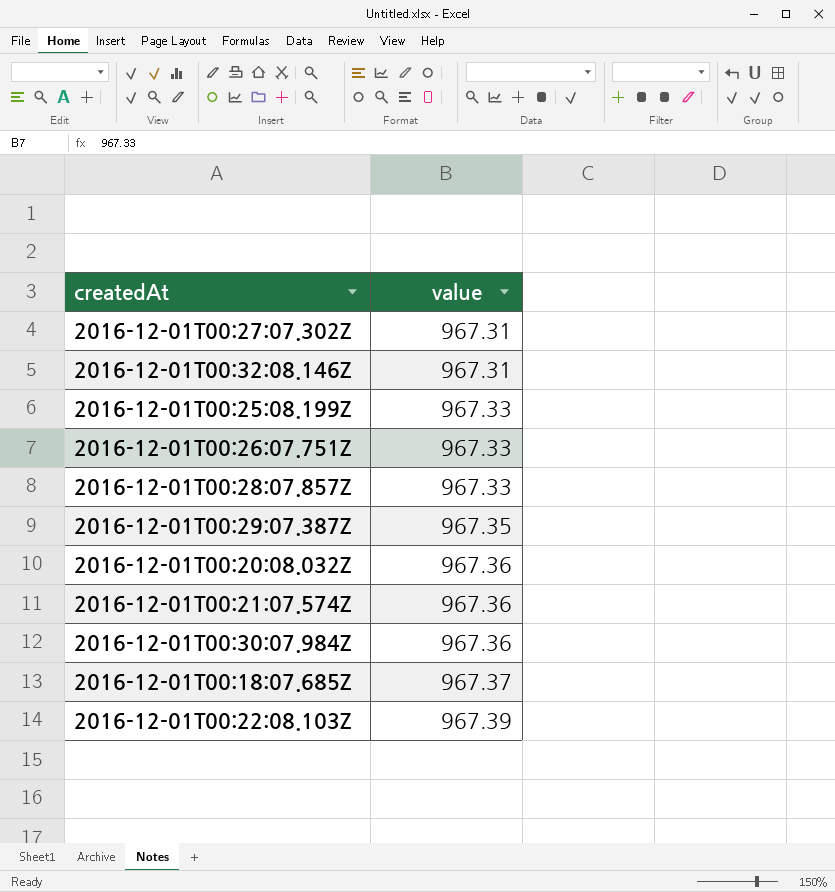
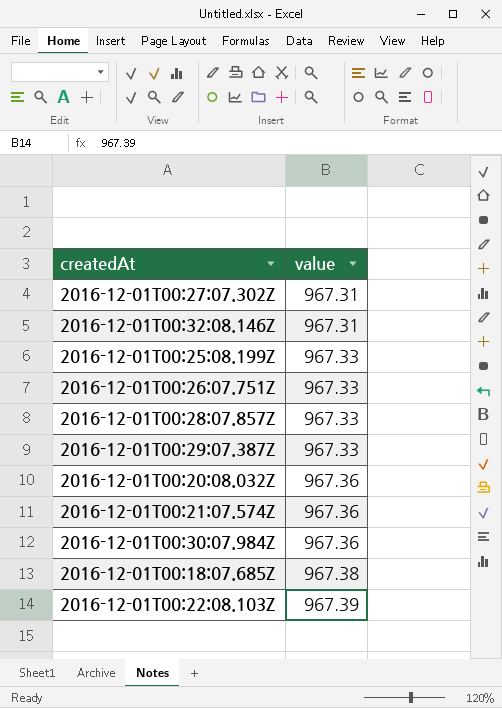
2016-12-01T00:29:07.387Z | value: 967.35 -> 967.33
2016-12-01T00:18:07.685Z | value: 967.37 -> 967.38

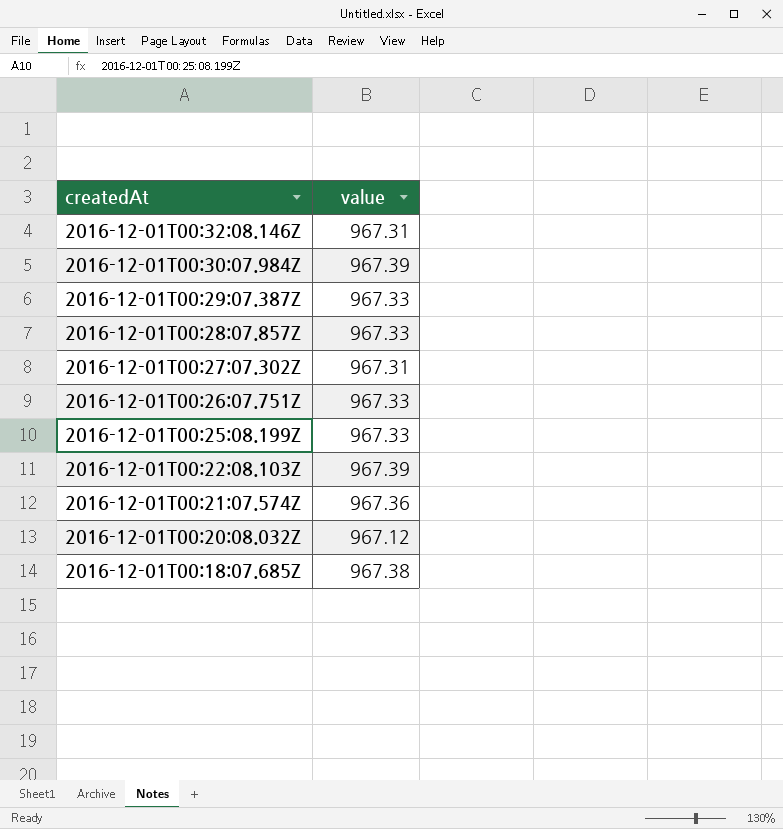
row order: value ascending -> createdAt descending
2016-12-01T00:30:07.984Z | value: 967.36 -> 967.39
2016-12-01T00:20:08.032Z | value: 967.36 -> 967.12

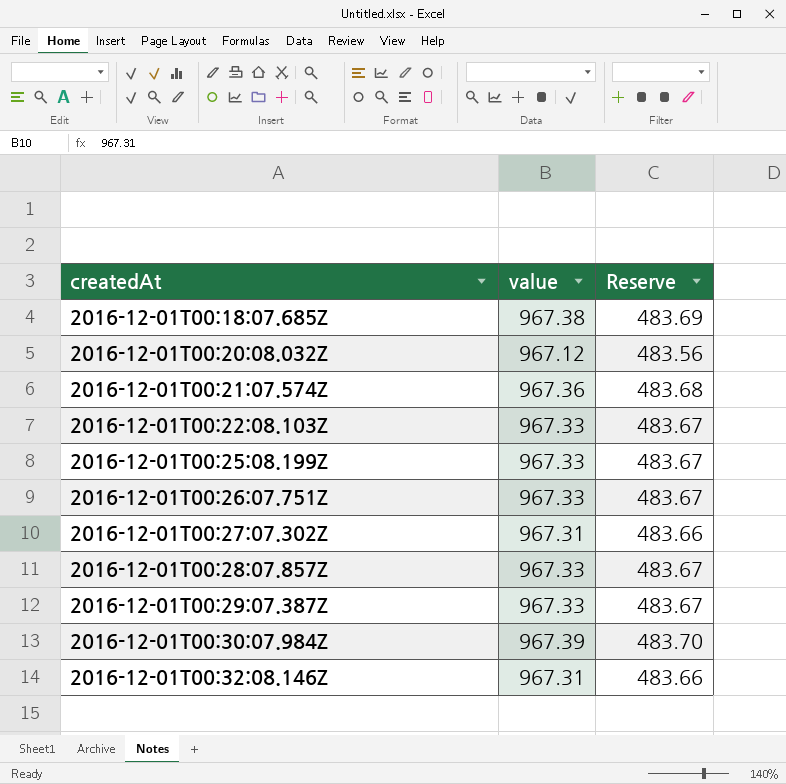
row order: createdAt descending -> createdAt ascending
column Reserve | formula: none -> [value] * 0.5
2016-12-01T00:22:08.103Z | value: 967.39 -> 967.33

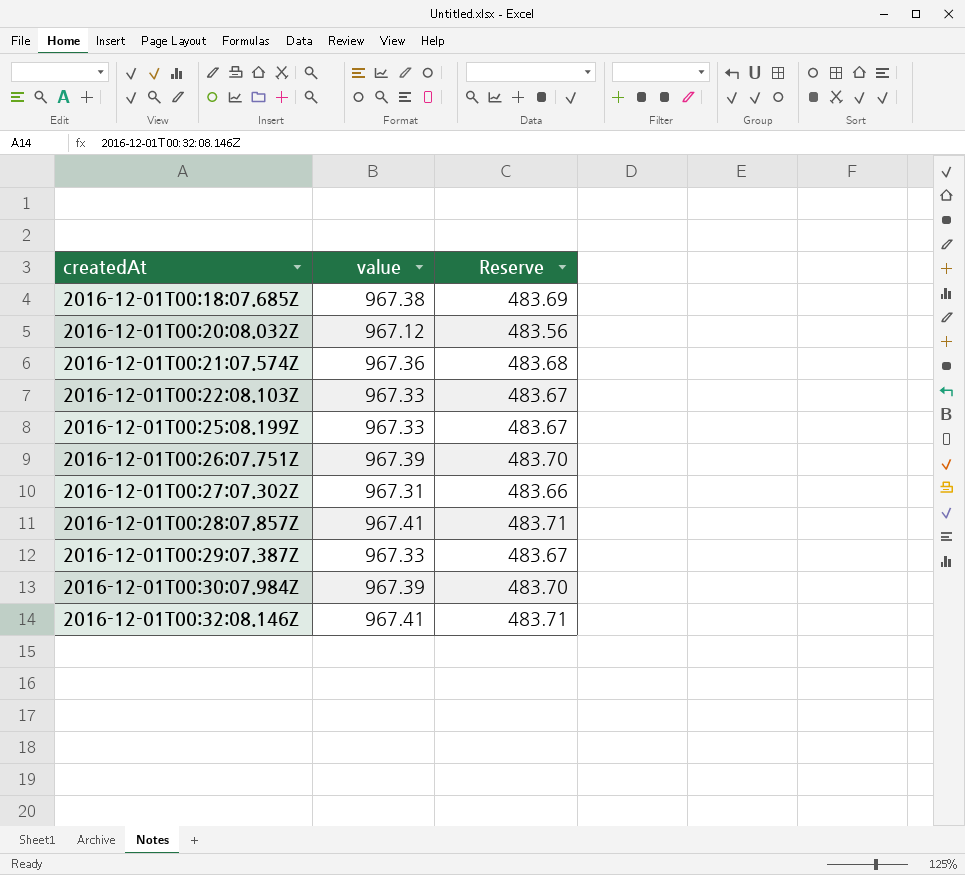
2016-12-01T00:26:07.751Z | value: 967.33 -> 967.39
2016-12-01T00:26:07.751Z | Reserve: 483.67 -> 483.70
2016-12-01T00:28:07.857Z | value: 967.33 -> 967.41
2016-12-01T00:28:07.857Z | Reserve: 483.67 -> 483.71
2016-12-01T00:32:08.146Z | value: 967.31 -> 967.41
2016-12-01T00:32:08.146Z | Reserve: 483.66 -> 483.71

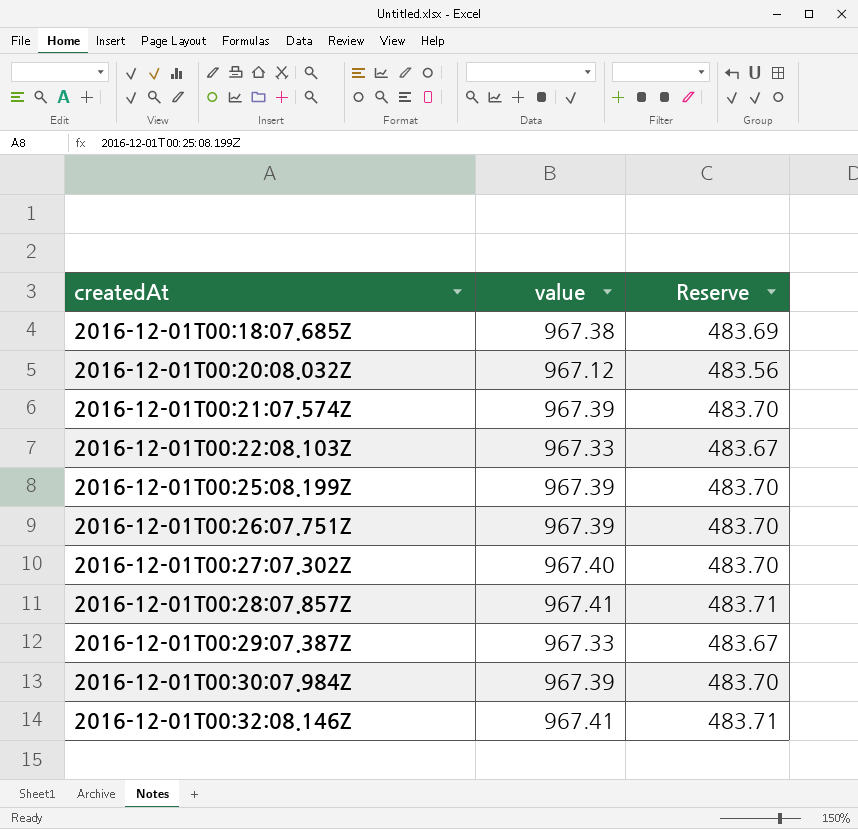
2016-12-01T00:21:07.574Z | value: 967.36 -> 967.39
2016-12-01T00:21:07.574Z | Reserve: 483.68 -> 483.70
2016-12-01T00:25:08.199Z | value: 967.33 -> 967.39
2016-12-01T00:25:08.199Z | Reserve: 483.67 -> 483.70
2016-12-01T00:27:07.302Z | value: 967.31 -> 967.40
2016-12-01T00:27:07.302Z | Reserve: 483.66 -> 483.70

